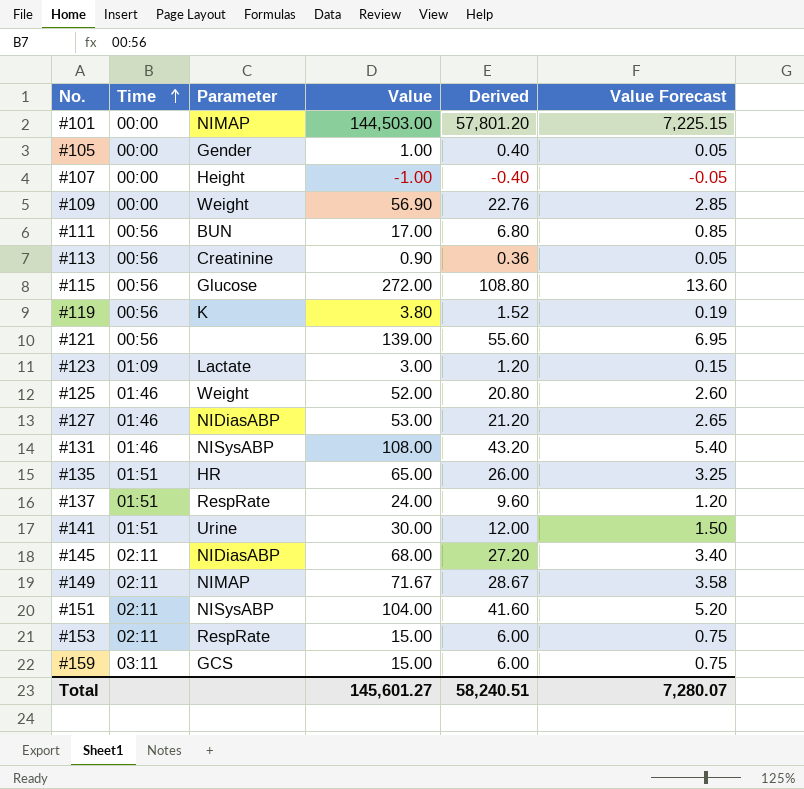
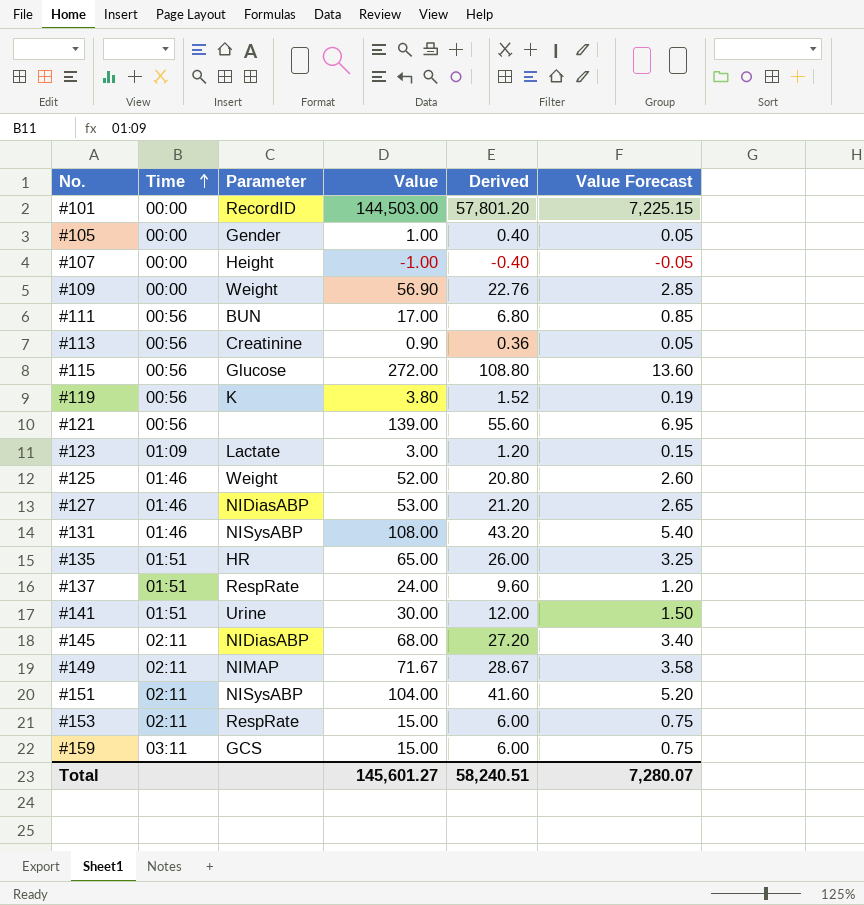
#101 | Parameter: NIMAP -> RecordID

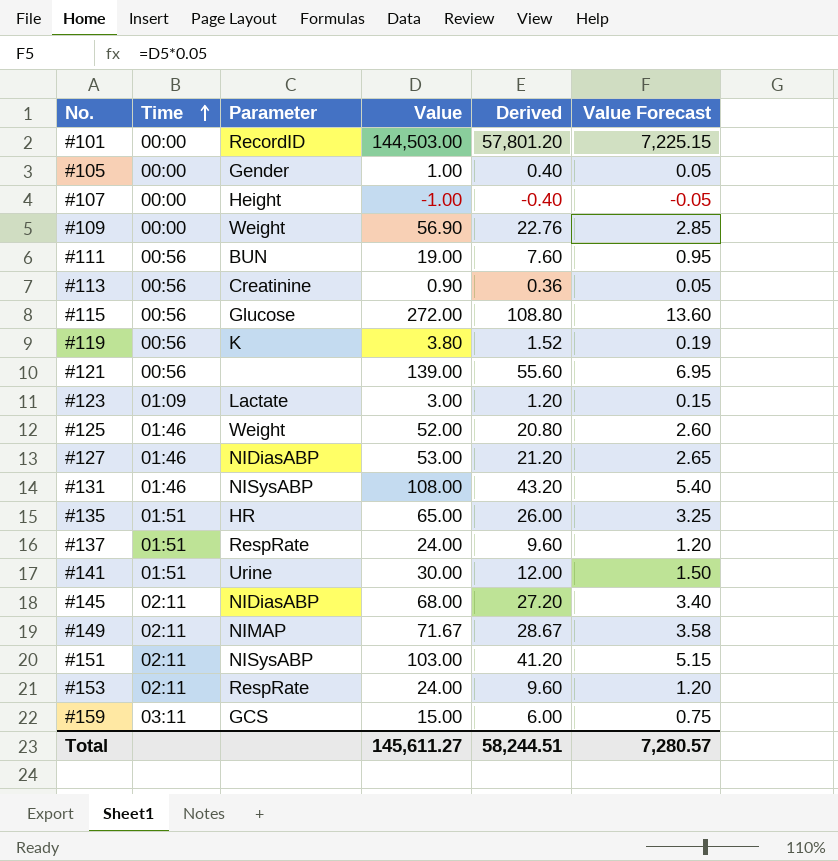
#111 | Value: 17.00 -> 19.00
#111 | Derived: 6.80 -> 7.60
#111 | Value Forecast: 0.85 -> 0.95
#151 | Value: 104.00 -> 103.00
#151 | Derived: 41.60 -> 41.20
#151 | Value Forecast: 5.20 -> 5.15
#153 | Value: 15.00 -> 24.00
#153 | Derived: 6.00 -> 9.60
#153 | Value Forecast: 0.75 -> 1.20
Total | Value: 145,601.27 -> 145,611.27
Total | Derived: 58,240.51 -> 58,244.51
Total | Value Forecast: 7,280.07 -> 7,280.57

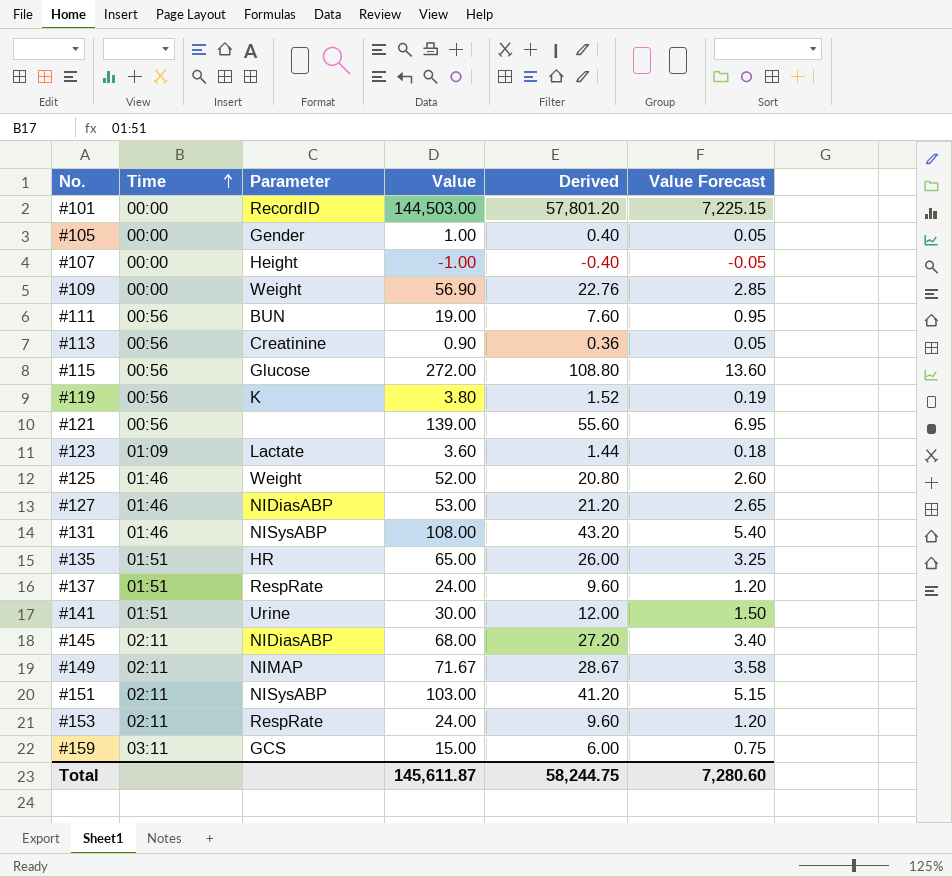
#123 | Value: 3.00 -> 3.60
#123 | Derived: 1.20 -> 1.44
#123 | Value Forecast: 0.15 -> 0.18
Total | Value: 145,611.27 -> 145,611.87
Total | Derived: 58,244.51 -> 58,244.75
Total | Value Forecast: 7,280.57 -> 7,280.60

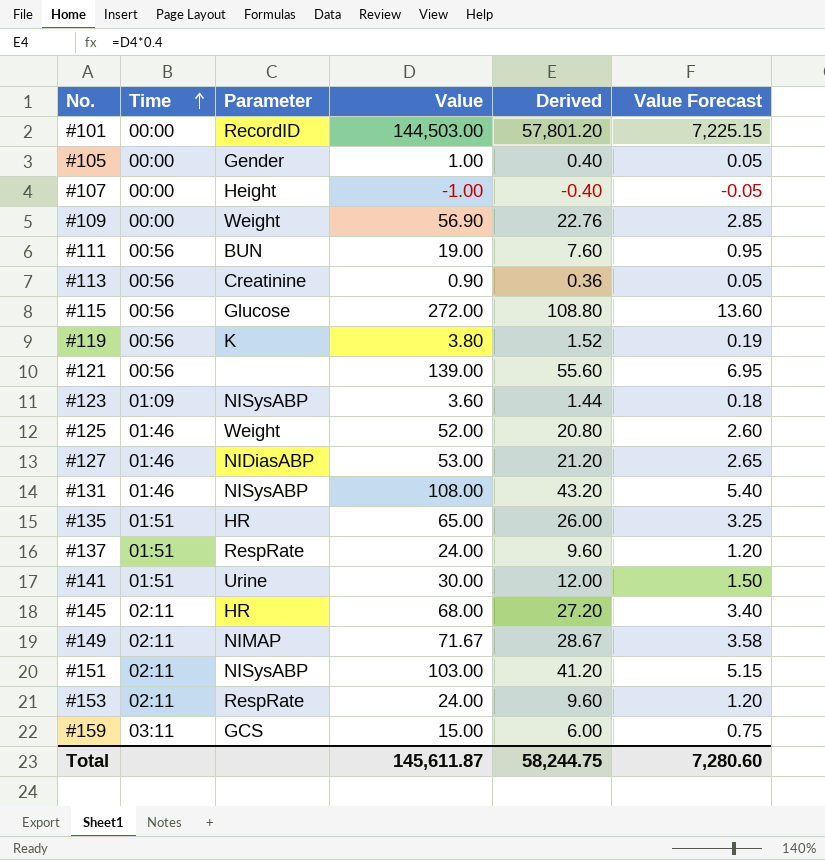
#123 | Parameter: Lactate -> NISysABP
#145 | Parameter: NIDiasABP -> HR

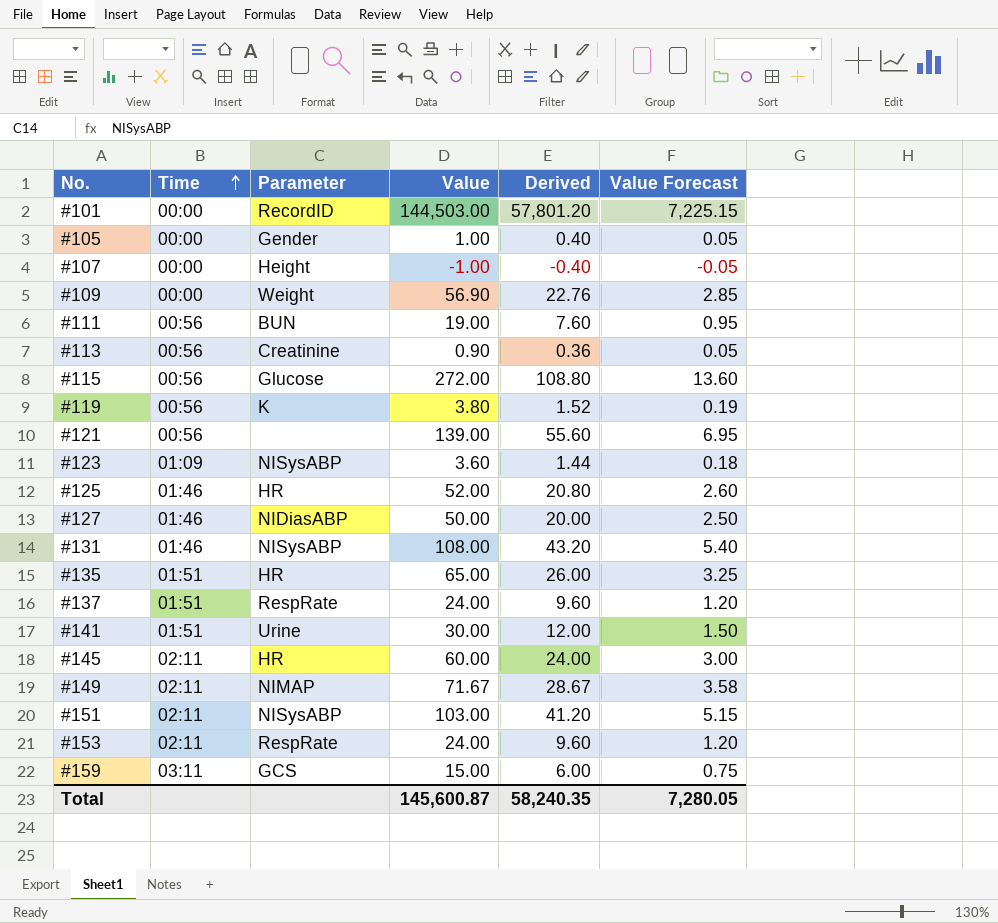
#125 | Parameter: Weight -> HR
#127 | Value: 53.00 -> 50.00
#127 | Derived: 21.20 -> 20.00
#127 | Value Forecast: 2.65 -> 2.50
#145 | Value: 68.00 -> 60.00
#145 | Derived: 27.20 -> 24.00
#145 | Value Forecast: 3.40 -> 3.00
Total | Value: 145,611.87 -> 145,600.87
Total | Derived: 58,244.75 -> 58,240.35
Total | Value Forecast: 7,280.60 -> 7,280.05

